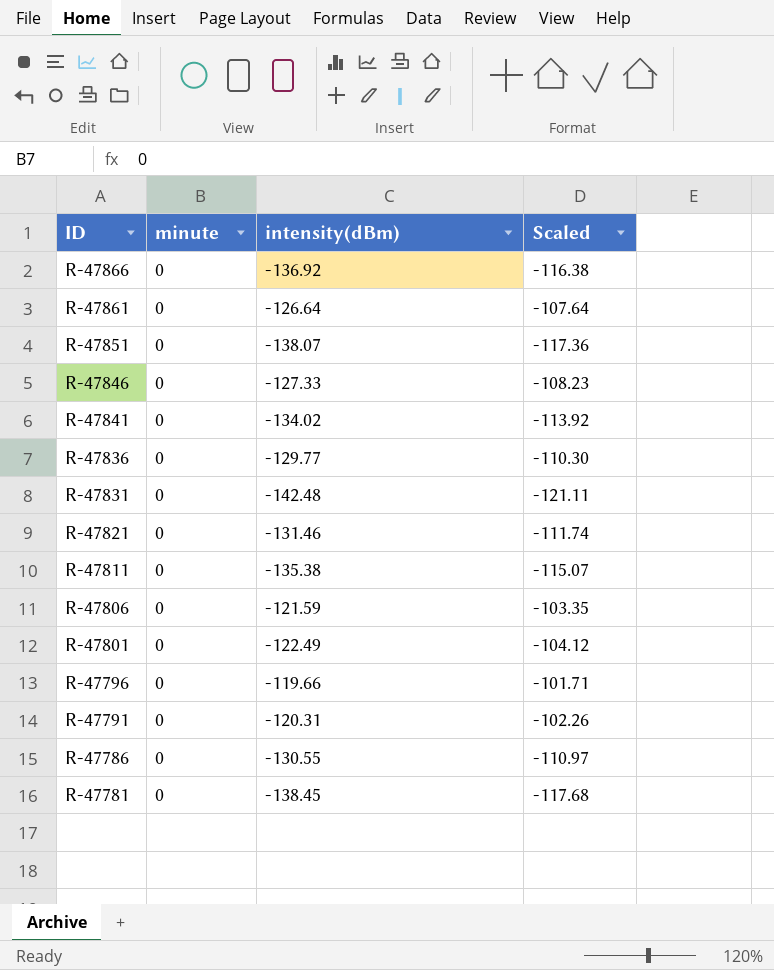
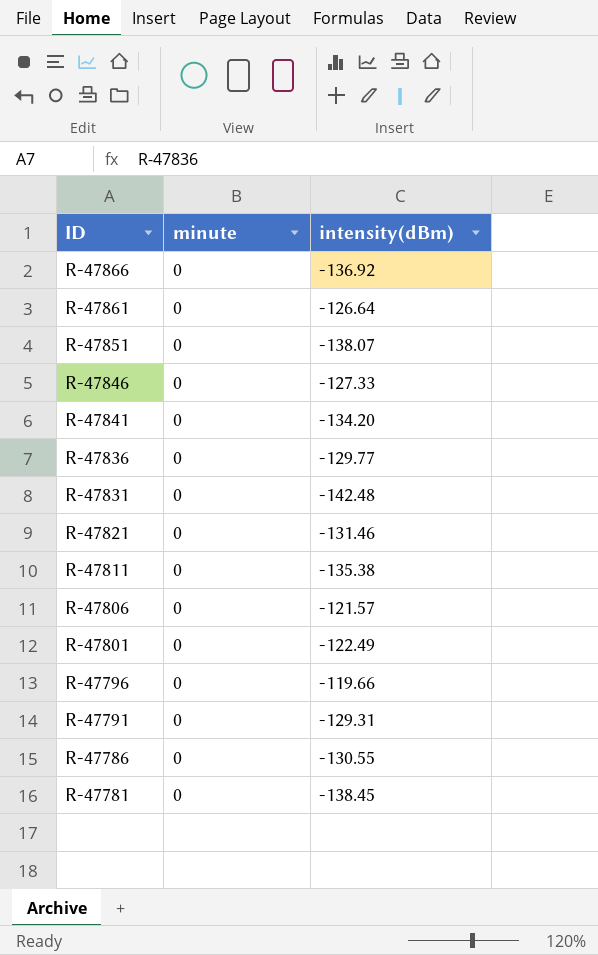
column Scaled | formula: [intensity(dBm)] * 0.85 -> none
R-47841 | intensity(dBm): -134.02 -> -134.20
R-47806 | intensity(dBm): -121.59 -> -121.57
R-47791 | intensity(dBm): -120.31 -> -129.31

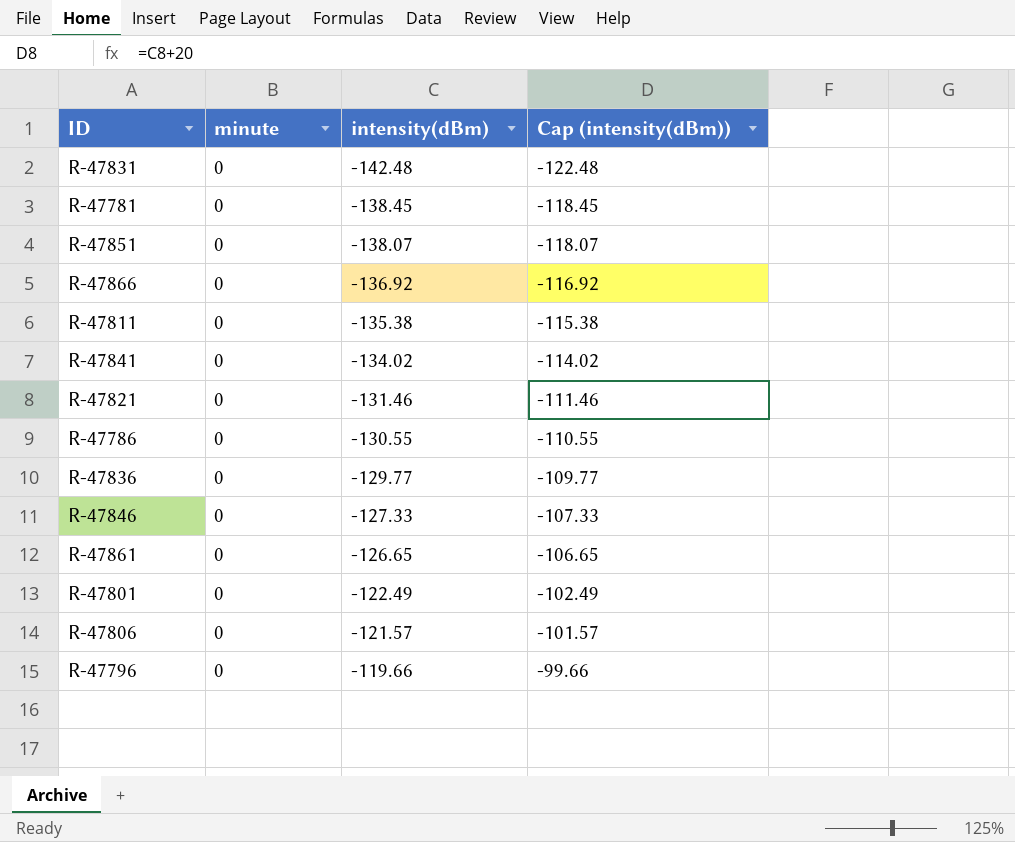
row order: ID descending -> intensity(dBm) ascending
column Cap (intensity(dBm)) | formula: none -> [intensity(dBm)] + 20
row R-47791: 0 | -129.31 -> none
R-47841 | intensity(dBm): -134.20 -> -134.02
R-47861 | intensity(dBm): -126.64 -> -126.65

